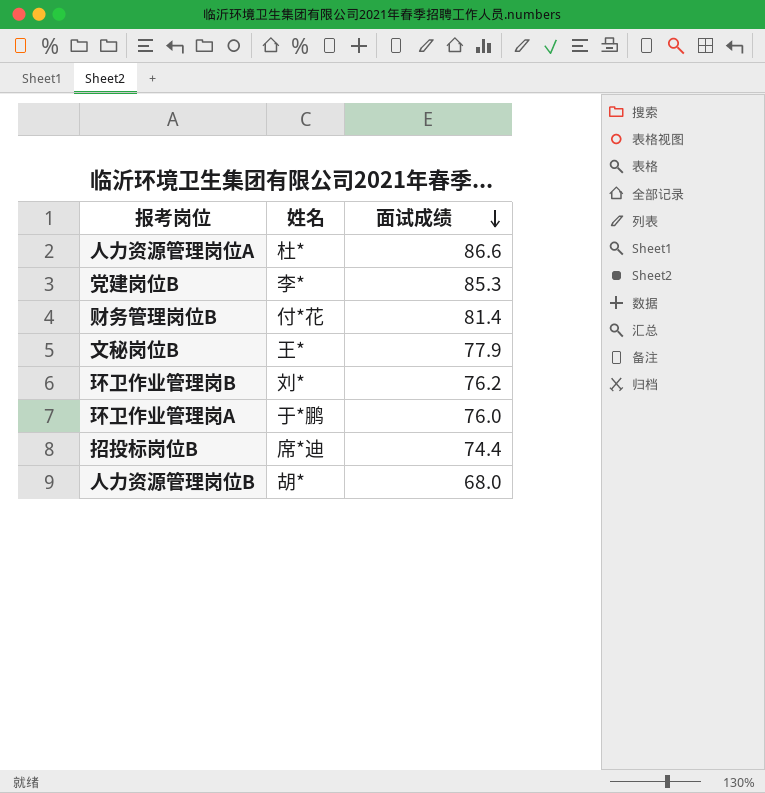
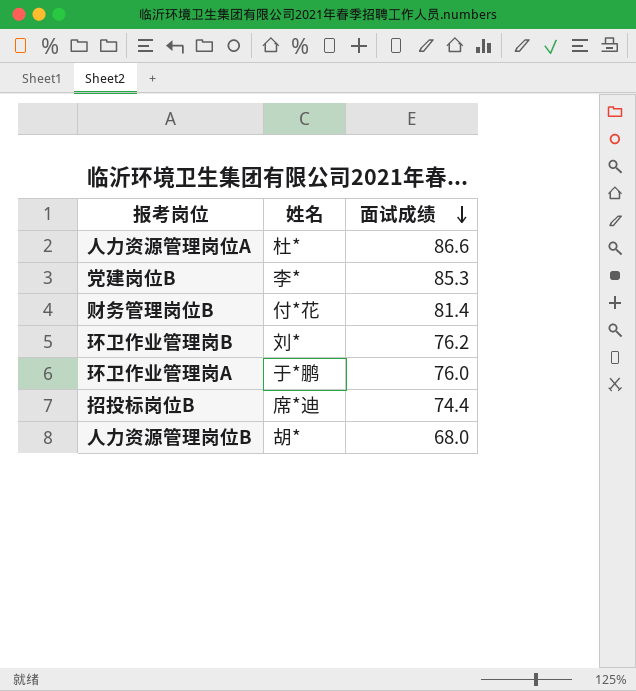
row 文秘岗位B: 王* | 77.9 -> none

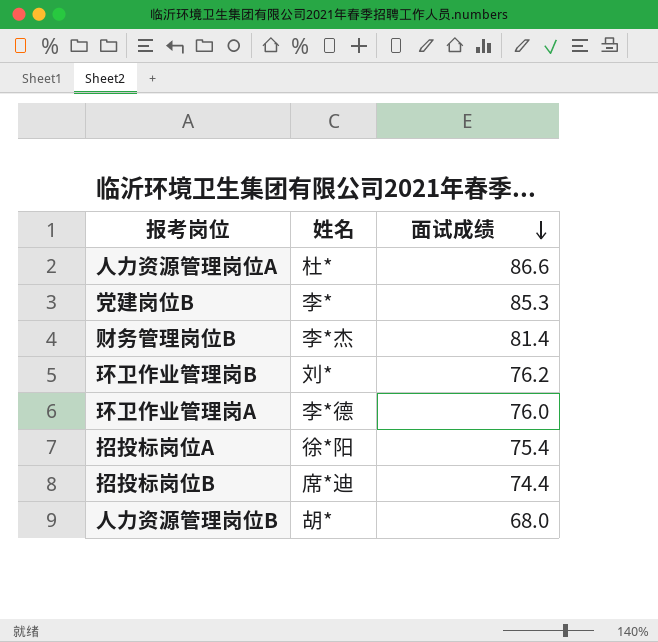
财务管理岗位B | 姓名: 付*花 -> 李*杰
环卫作业管理岗A | 姓名: 于*鹏 -> 李*德
row 招投标岗位A: none -> 徐*阳 | 75.4

